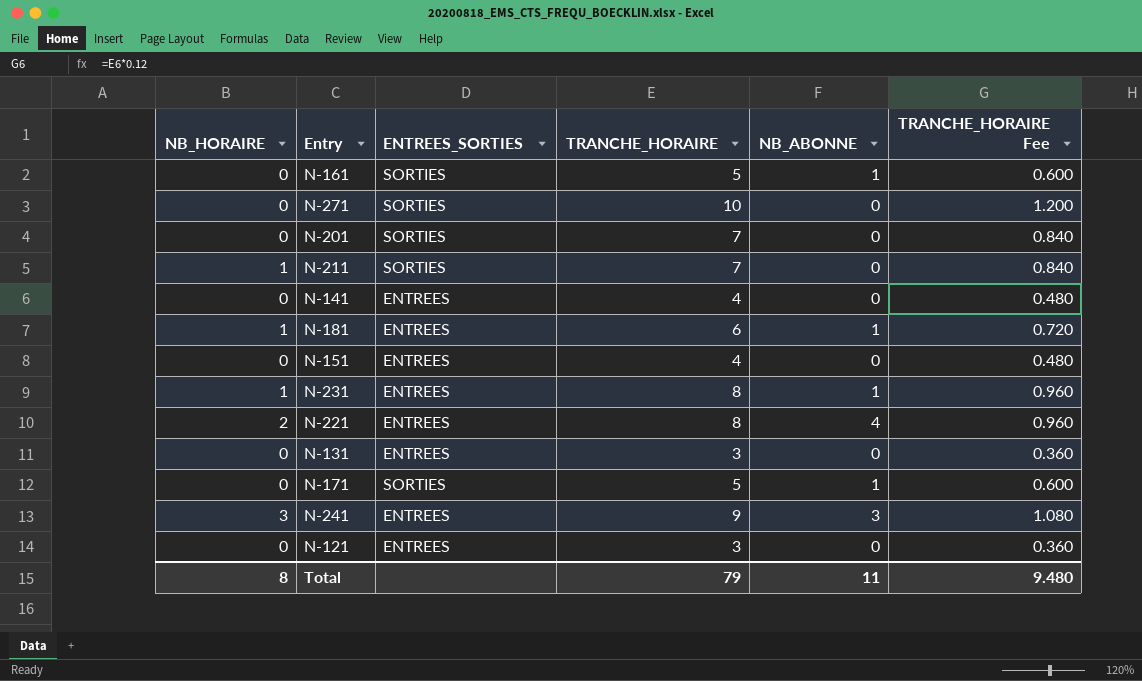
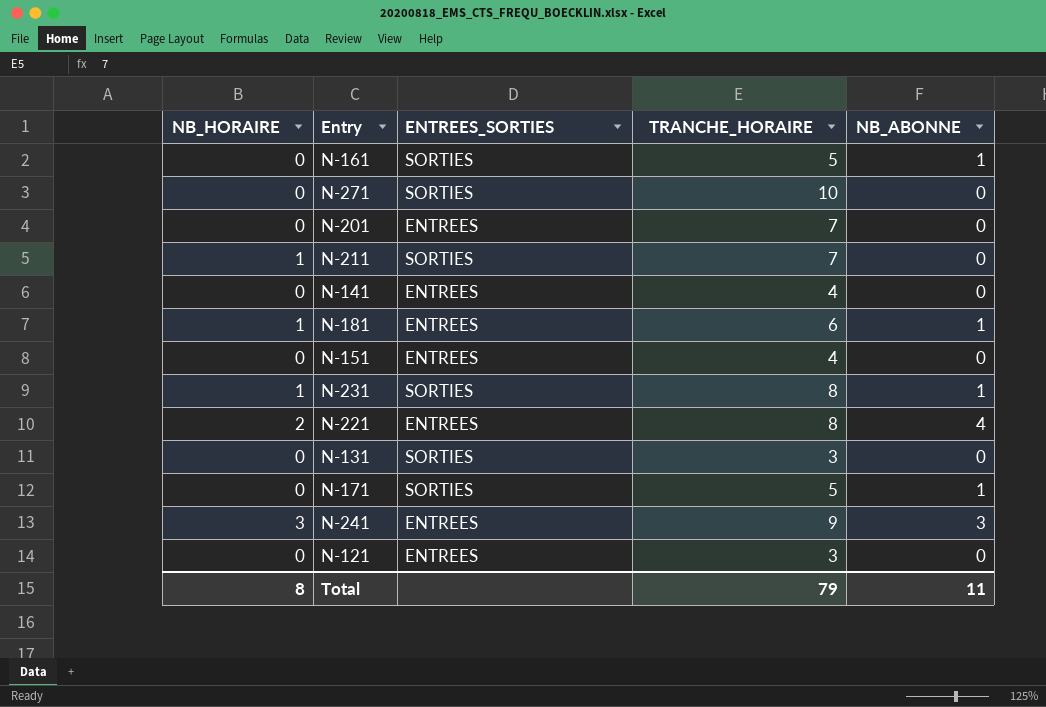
column TRANCHE_HORAIRE Fee | formula: [TRANCHE_HORAIRE] * 0.12 -> none
N-201 | ENTREES_SORTIES: SORTIES -> ENTREES
N-231 | ENTREES_SORTIES: ENTREES -> SORTIES
N-131 | ENTREES_SORTIES: ENTREES -> SORTIES

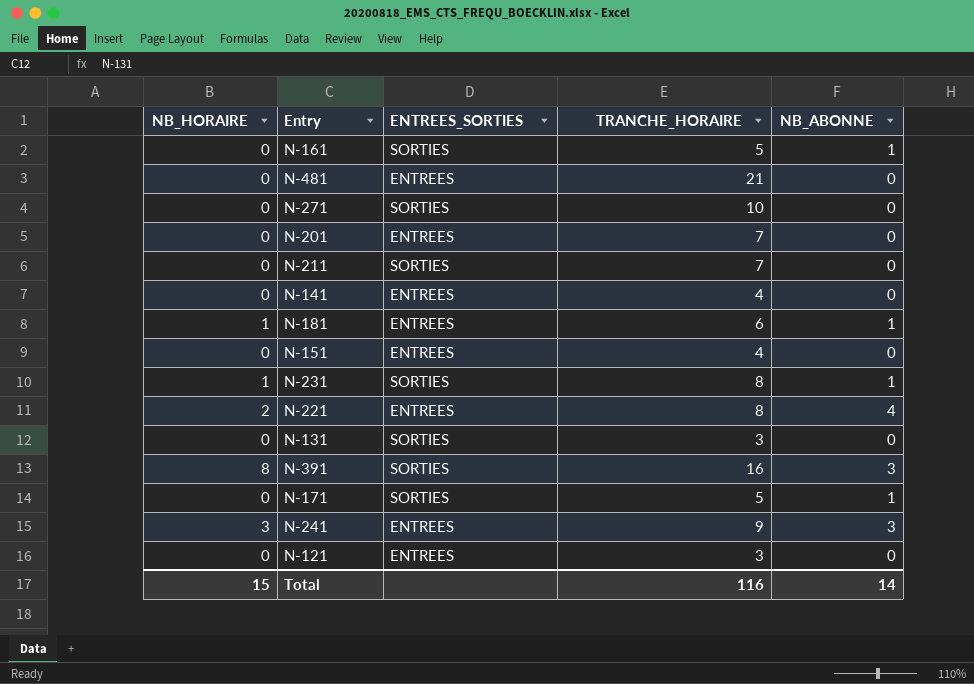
row N-481: none -> 0 | ENTREES | 21 | 0
N-211 | NB_HORAIRE: 1 -> 0
row N-391: none -> 8 | SORTIES | 16 | 3
Total | NB_HORAIRE: 8 -> 15
Total | TRANCHE_HORAIRE: 79 -> 116
Total | NB_ABONNE: 11 -> 14

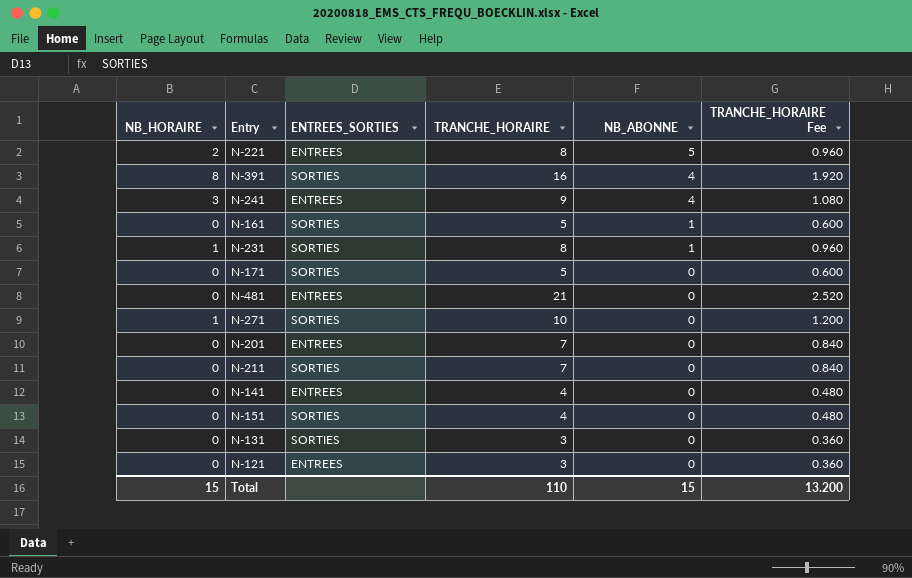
row order: none -> NB_ABONNE descending
column TRANCHE_HORAIRE Fee | formula: none -> [TRANCHE_HORAIRE] * 0.12
row N-181: 1 | ENTREES | 6 | 1 -> none
N-221 | NB_ABONNE: 4 -> 5
N-391 | NB_ABONNE: 3 -> 4
N-241 | NB_ABONNE: 3 -> 4
N-171 | NB_ABONNE: 1 -> 0
N-271 | NB_HORAIRE: 0 -> 1
N-151 | ENTREES_SORTIES: ENTREES -> SORTIES
Total | TRANCHE_HORAIRE: 116 -> 110
Total | NB_ABONNE: 14 -> 15

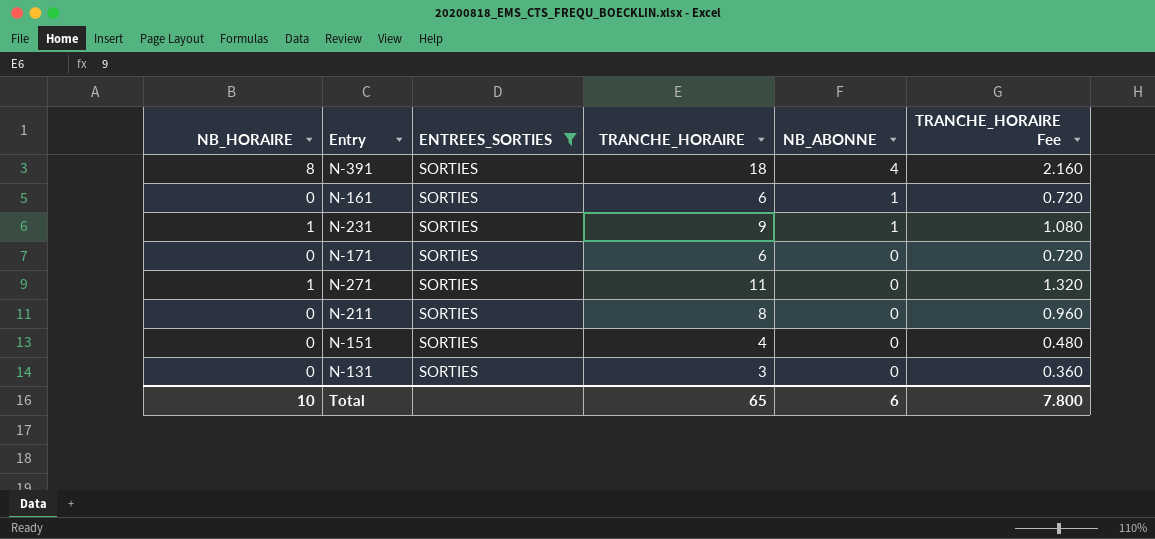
filter: none -> ENTREES_SORTIES = SORTIES
N-391 | TRANCHE_HORAIRE: 16 -> 18
N-391 | TRANCHE_HORAIRE Fee: 1.920 -> 2.160
N-161 | TRANCHE_HORAIRE: 5 -> 6
N-161 | TRANCHE_HORAIRE Fee: 0.600 -> 0.720
N-231 | TRANCHE_HORAIRE: 8 -> 9
N-231 | TRANCHE_HORAIRE Fee: 0.960 -> 1.080
N-171 | TRANCHE_HORAIRE: 5 -> 6
N-171 | TRANCHE_HORAIRE Fee: 0.600 -> 0.720
N-271 | TRANCHE_HORAIRE: 10 -> 11
N-271 | TRANCHE_HORAIRE Fee: 1.200 -> 1.320
N-211 | TRANCHE_HORAIRE: 7 -> 8
N-211 | TRANCHE_HORAIRE Fee: 0.840 -> 0.960
Total | NB_HORAIRE: 15 -> 10
Total | TRANCHE_HORAIRE: 110 -> 65
Total | NB_ABONNE: 15 -> 6
Total | TRANCHE_HORAIRE Fee: 13.200 -> 7.800

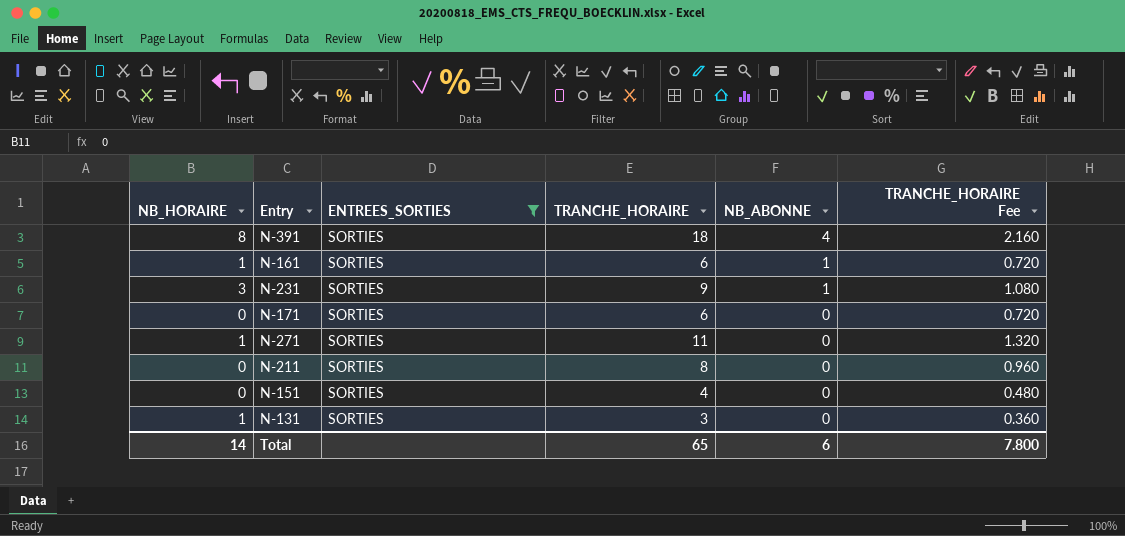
N-161 | NB_HORAIRE: 0 -> 1
N-231 | NB_HORAIRE: 1 -> 3
N-131 | NB_HORAIRE: 0 -> 1
Total | NB_HORAIRE: 10 -> 14

